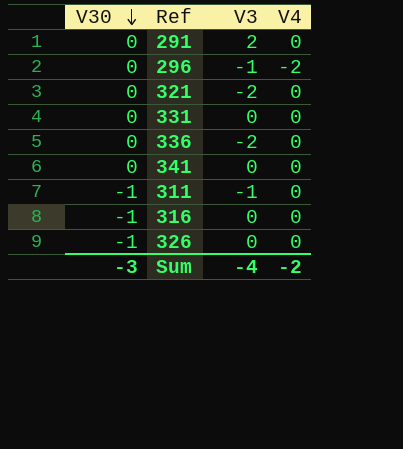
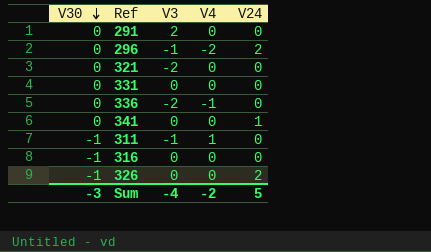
column V24 | position: none -> 5
336 | V4: 0 -> -1
311 | V4: 0 -> 1

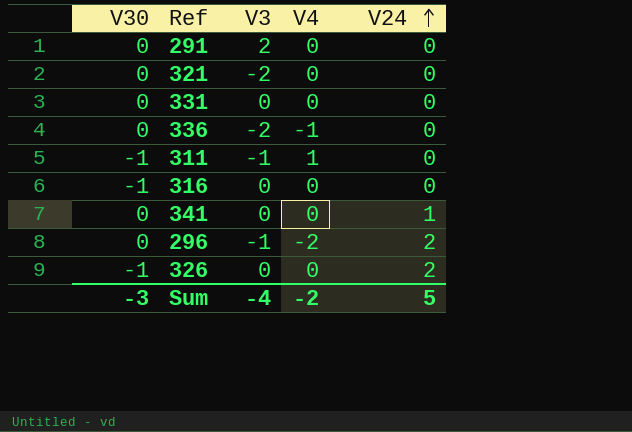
row order: V30 descending -> V24 ascending

